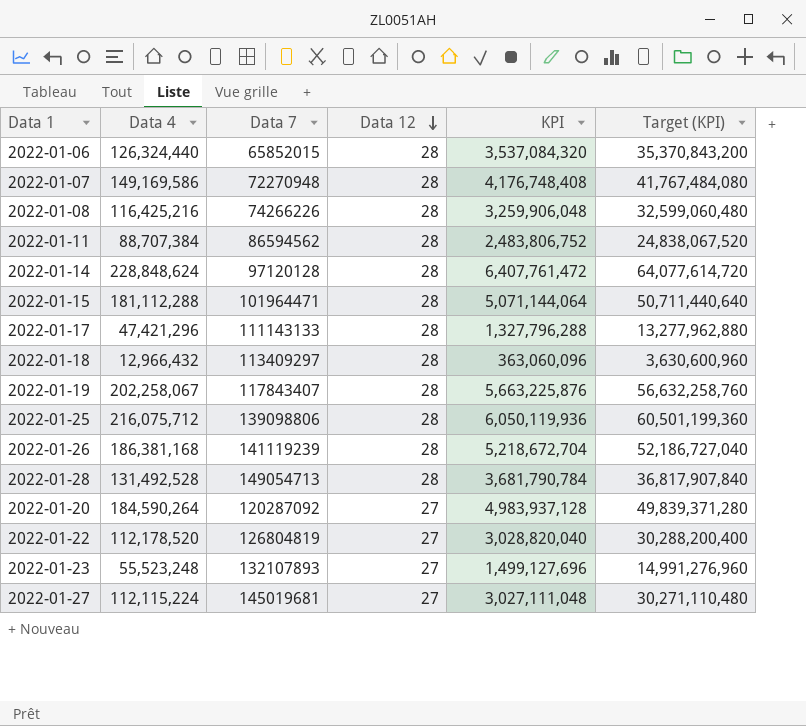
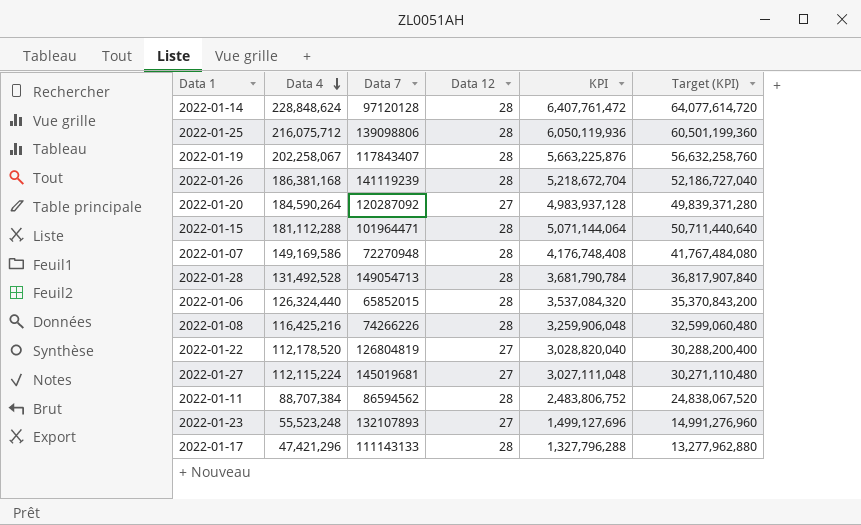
row order: Data 12 descending -> Data 4 descending
row 2022-01-18: 12,966,432 | 113409297 | 28 | 363,060,096 | 3,630,600,960 -> none

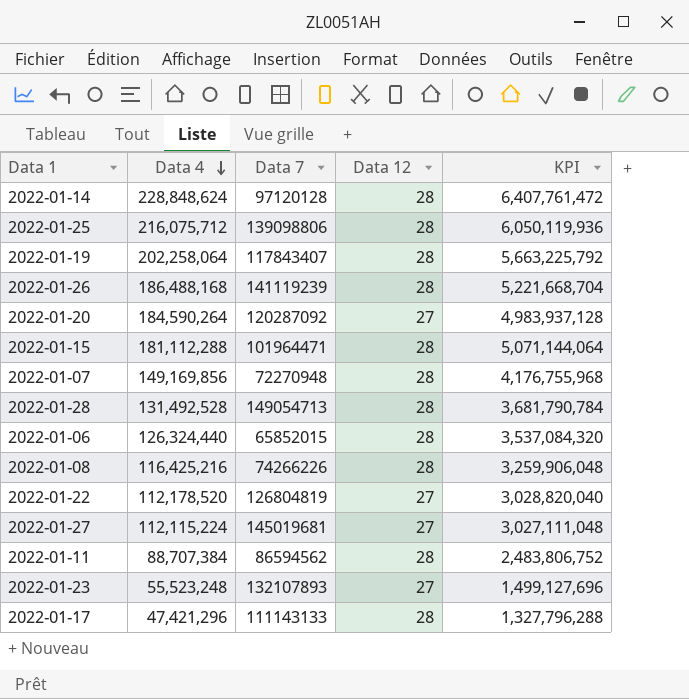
column Target (KPI) | formula: [KPI] * 10 -> none
2022-01-19 | Data 4: 202,258,067 -> 202,258,064
2022-01-19 | KPI: 5,663,225,876 -> 5,663,225,792
2022-01-26 | Data 4: 186,381,168 -> 186,488,168
2022-01-26 | KPI: 5,218,672,704 -> 5,221,668,704
2022-01-07 | Data 4: 149,169,586 -> 149,169,856
2022-01-07 | KPI: 4,176,748,408 -> 4,176,755,968

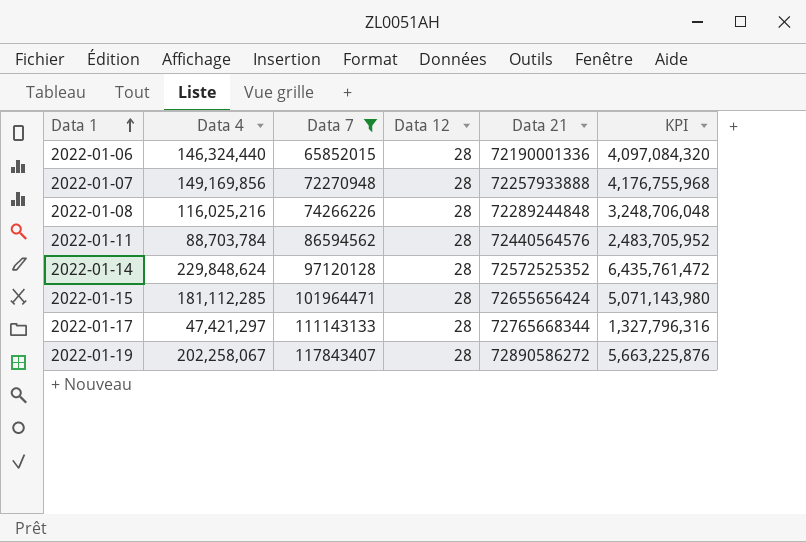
filter: none -> Data 7 <= 117843407
row order: Data 4 descending -> Data 1 ascending
column Data 21 | position: none -> 5
2022-01-06 | Data 4: 126,324,440 -> 146,324,440
2022-01-06 | KPI: 3,537,084,320 -> 4,097,084,320
2022-01-08 | Data 4: 116,425,216 -> 116,025,216
2022-01-08 | KPI: 3,259,906,048 -> 3,248,706,048
2022-01-11 | Data 4: 88,707,384 -> 88,703,784
2022-01-11 | KPI: 2,483,806,752 -> 2,483,705,952
2022-01-14 | Data 4: 228,848,624 -> 229,848,624
2022-01-14 | KPI: 6,407,761,472 -> 6,435,761,472
2022-01-15 | Data 4: 181,112,288 -> 181,112,285
2022-01-15 | KPI: 5,071,144,064 -> 5,071,143,980
2022-01-17 | Data 4: 47,421,296 -> 47,421,297
2022-01-17 | KPI: 1,327,796,288 -> 1,327,796,316
2022-01-19 | Data 4: 202,258,064 -> 202,258,067
2022-01-19 | KPI: 5,663,225,792 -> 5,663,225,876

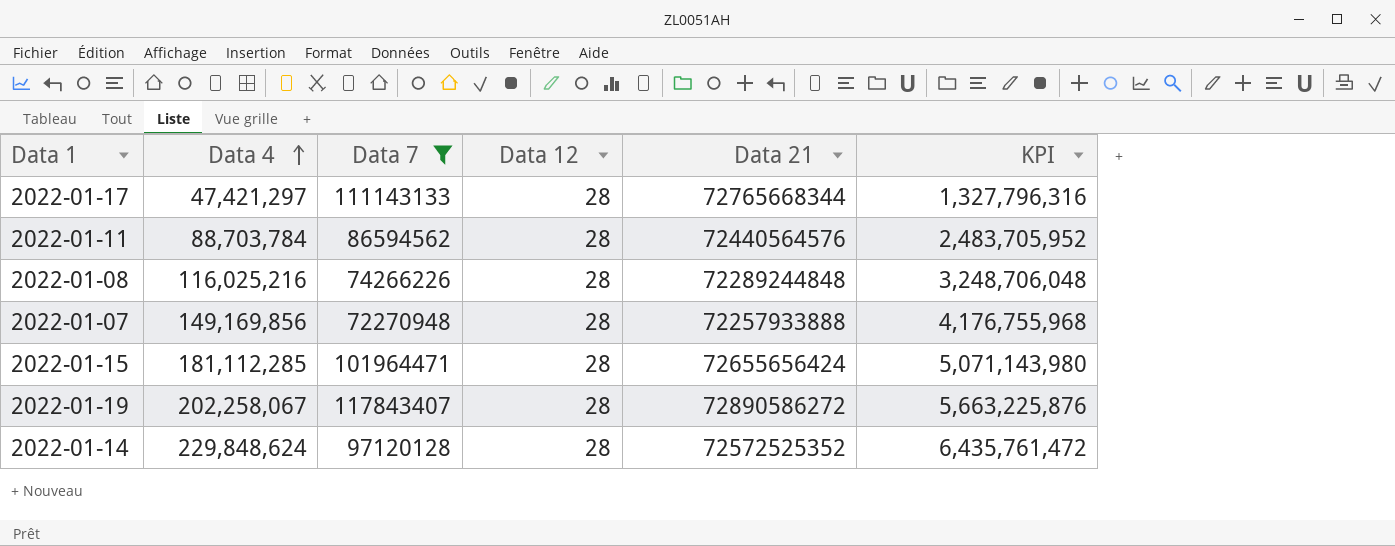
row order: Data 1 ascending -> Data 4 ascending
row 2022-01-06: 146,324,440 | 65852015 | 28 | 72190001336 | 4,097,084,320 -> none

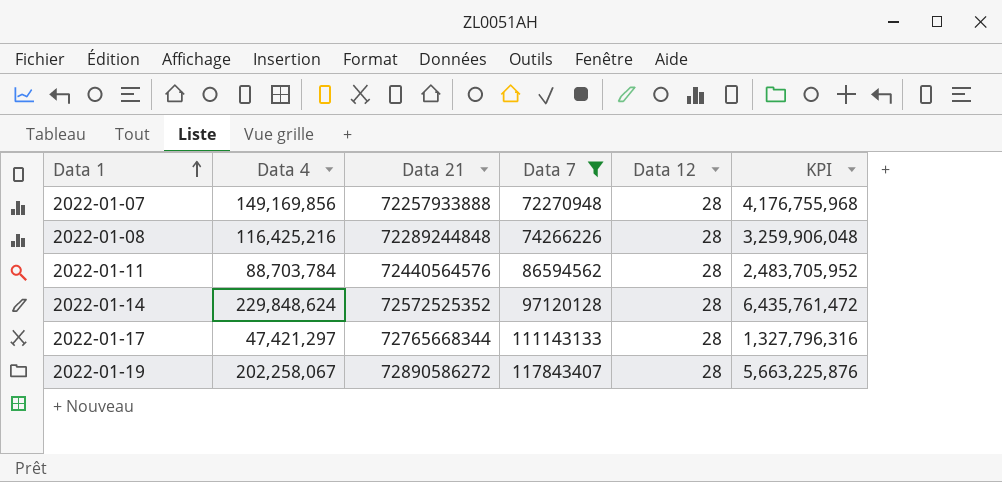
row order: Data 4 ascending -> Data 1 ascending
column Data 21 | position: 5 -> 3
row 2022-01-15: 181,112,285 | 101964471 | 28 | 72655656424 | 5,071,143,980 -> none
2022-01-08 | Data 4: 116,025,216 -> 116,425,216
2022-01-08 | KPI: 3,248,706,048 -> 3,259,906,048

